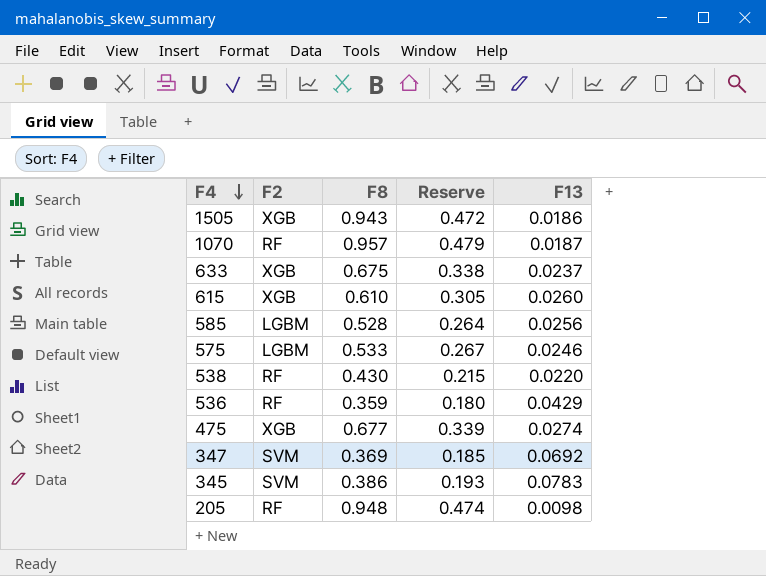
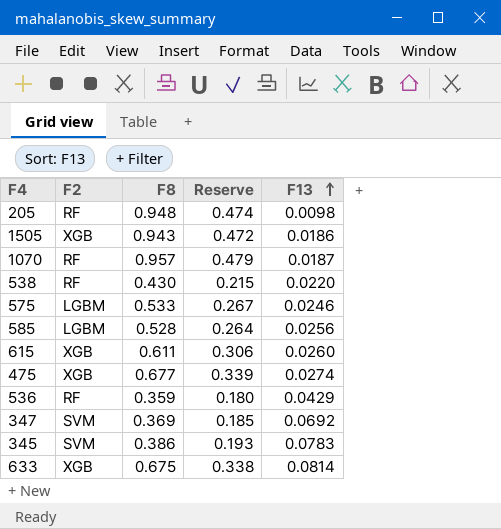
row order: F4 descending -> F13 ascending
615 | F8: 0.610 -> 0.611
615 | Reserve: 0.305 -> 0.306
633 | F13: 0.0237 -> 0.0814

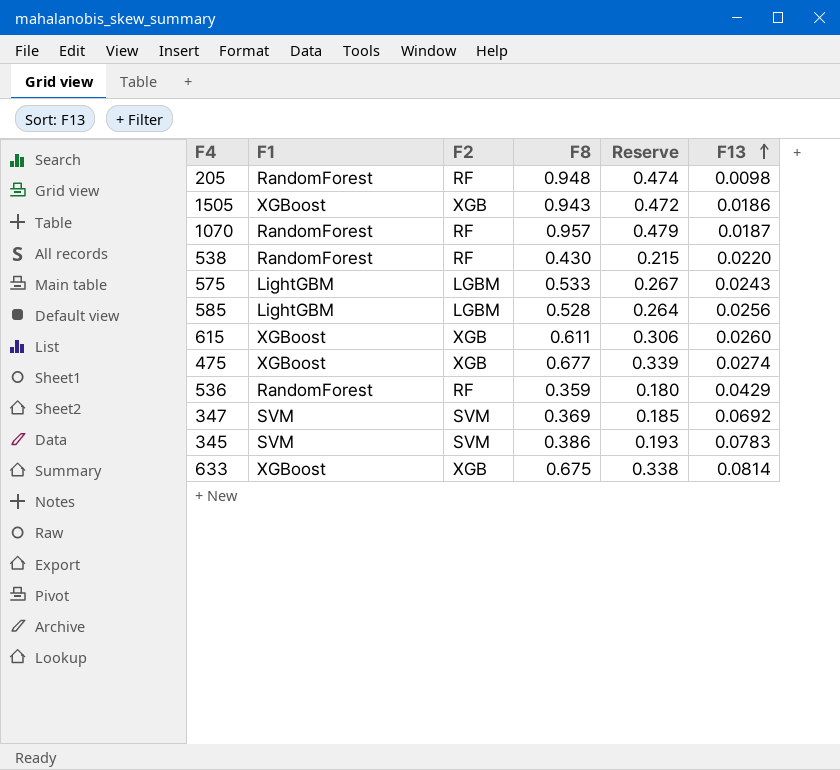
column F1 | position: none -> 2
575 | F13: 0.0246 -> 0.0243

